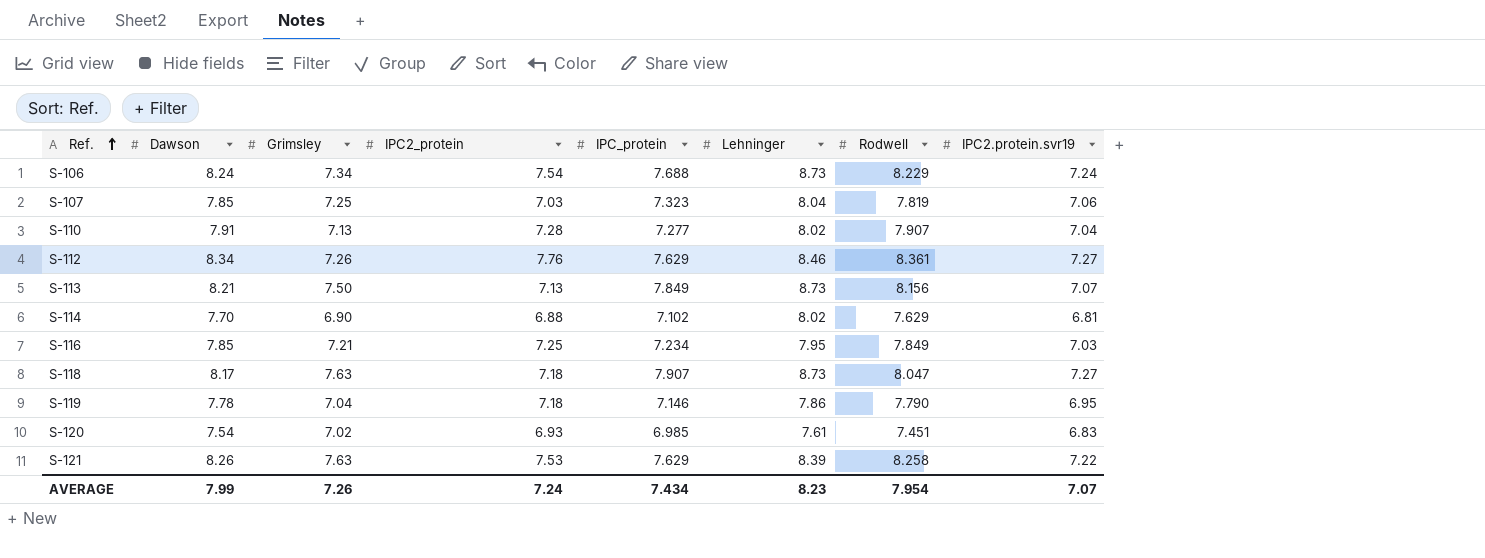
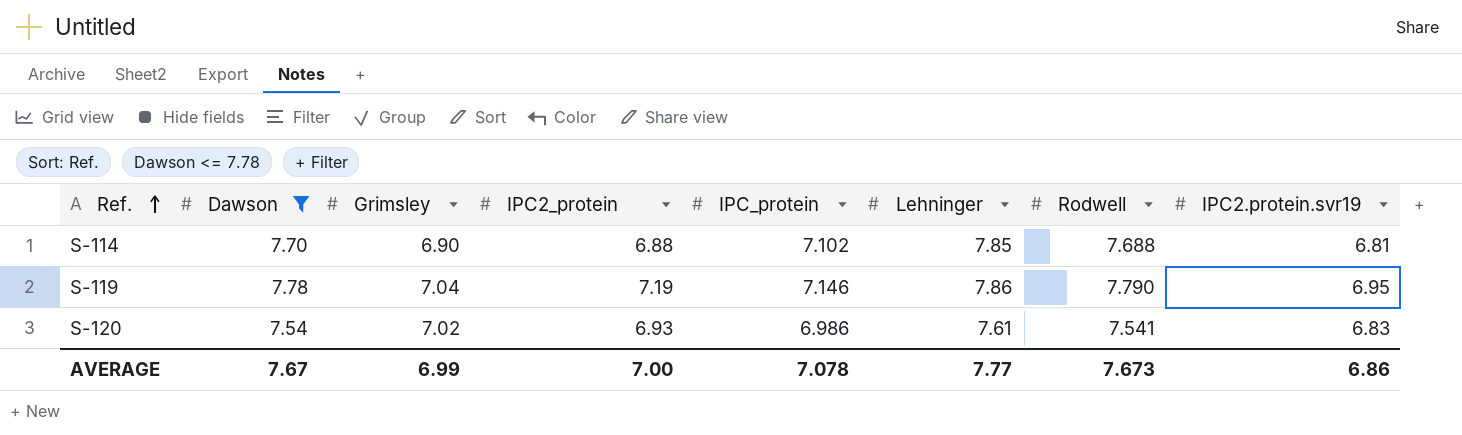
filter: none -> Dawson <= 7.78
S-114 | Lehninger: 8.02 -> 7.85
S-114 | Rodwell: 7.629 -> 7.688
S-119 | IPC2_protein: 7.18 -> 7.19
S-120 | IPC_protein: 6.985 -> 6.986
S-120 | Rodwell: 7.451 -> 7.541
AVERAGE | Dawson: 7.99 -> 7.67
AVERAGE | Grimsley: 7.26 -> 6.99
AVERAGE | IPC2_protein: 7.24 -> 7.00
AVERAGE | IPC_protein: 7.434 -> 7.078
AVERAGE | Lehninger: 8.23 -> 7.77
AVERAGE | Rodwell: 7.954 -> 7.673
AVERAGE | IPC2.protein.svr19: 7.07 -> 6.86

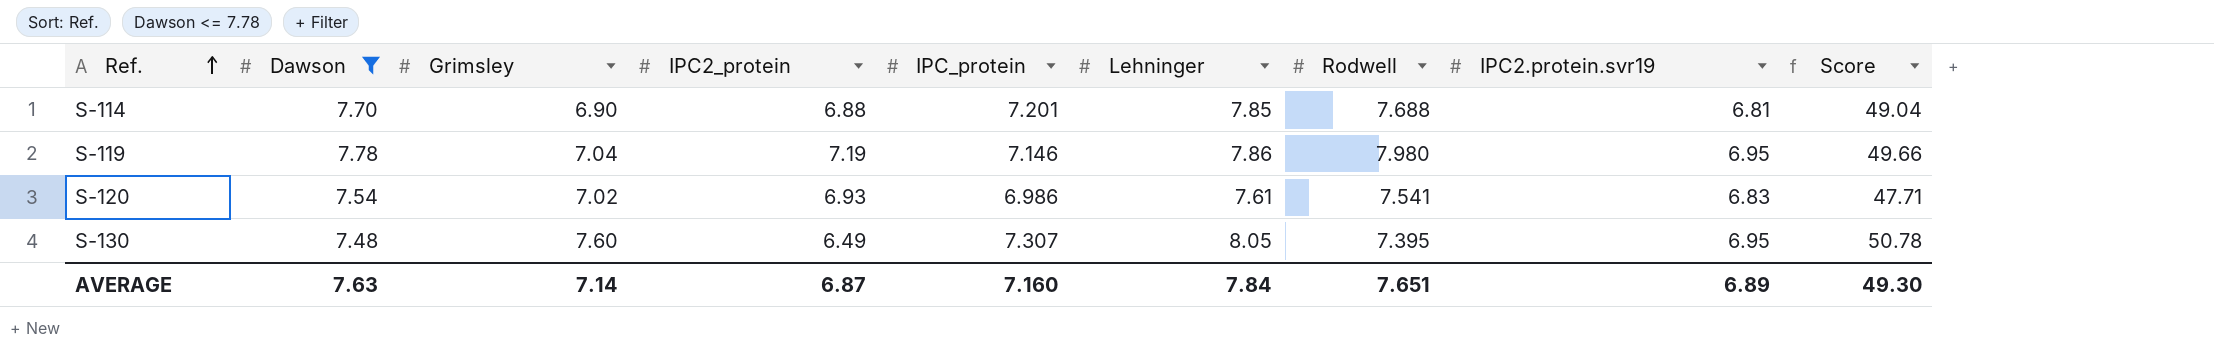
column Score | formula: none -> [IPC_protein] * [IPC2.protein.svr19]
S-114 | IPC_protein: 7.102 -> 7.201
S-119 | Rodwell: 7.790 -> 7.980
row S-130: none -> 7.48 | 7.60 | 6.49 | 7.307 | 8.05 | 7.395 | 6.95 | 50.78
AVERAGE | Dawson: 7.67 -> 7.63
AVERAGE | Grimsley: 6.99 -> 7.14
AVERAGE | IPC2_protein: 7.00 -> 6.87
AVERAGE | IPC_protein: 7.078 -> 7.160
AVERAGE | Lehninger: 7.77 -> 7.84
AVERAGE | Rodwell: 7.673 -> 7.651
AVERAGE | IPC2.protein.svr19: 6.86 -> 6.89

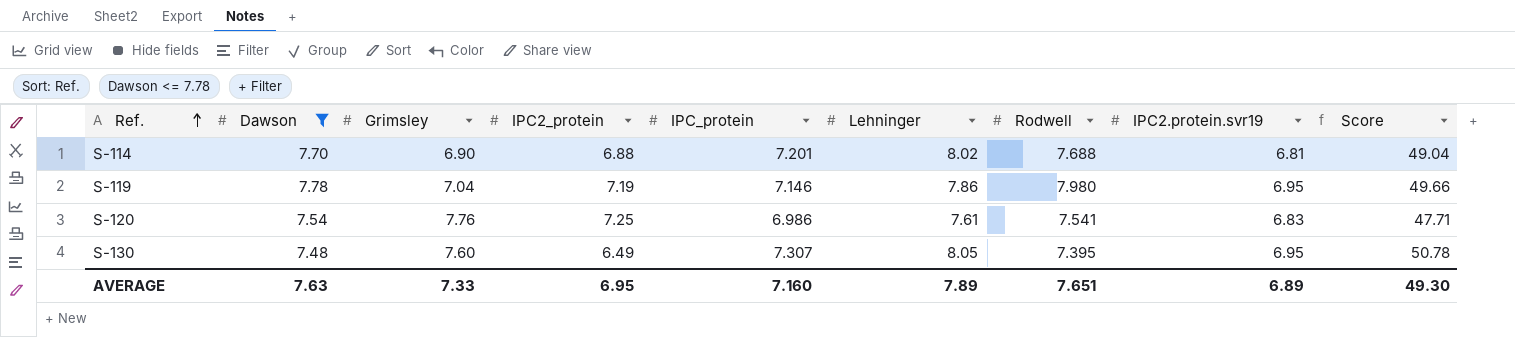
S-114 | Lehninger: 7.85 -> 8.02
S-120 | Grimsley: 7.02 -> 7.76
S-120 | IPC2_protein: 6.93 -> 7.25
AVERAGE | Grimsley: 7.14 -> 7.33
AVERAGE | IPC2_protein: 6.87 -> 6.95
AVERAGE | Lehninger: 7.84 -> 7.89

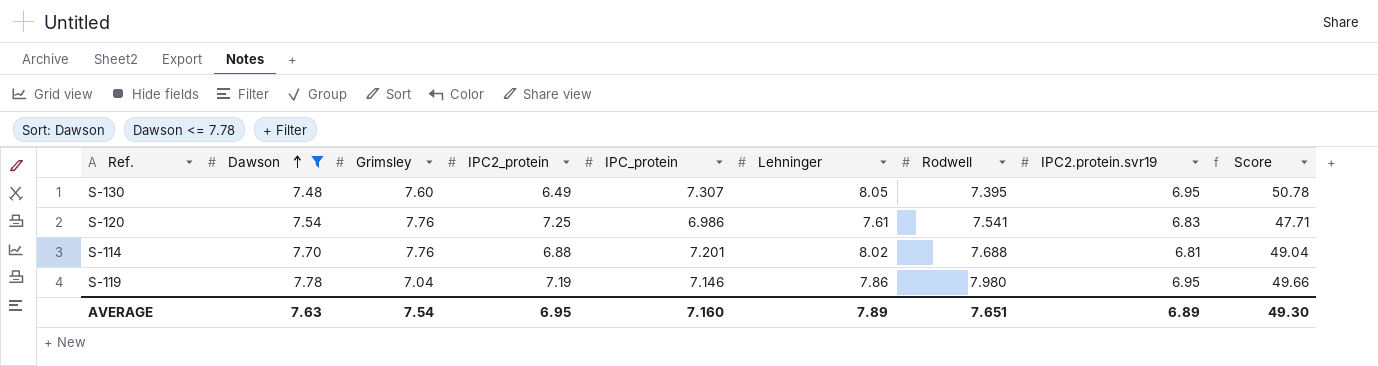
row order: Ref. ascending -> Dawson ascending
S-114 | Grimsley: 6.90 -> 7.76
AVERAGE | Grimsley: 7.33 -> 7.54

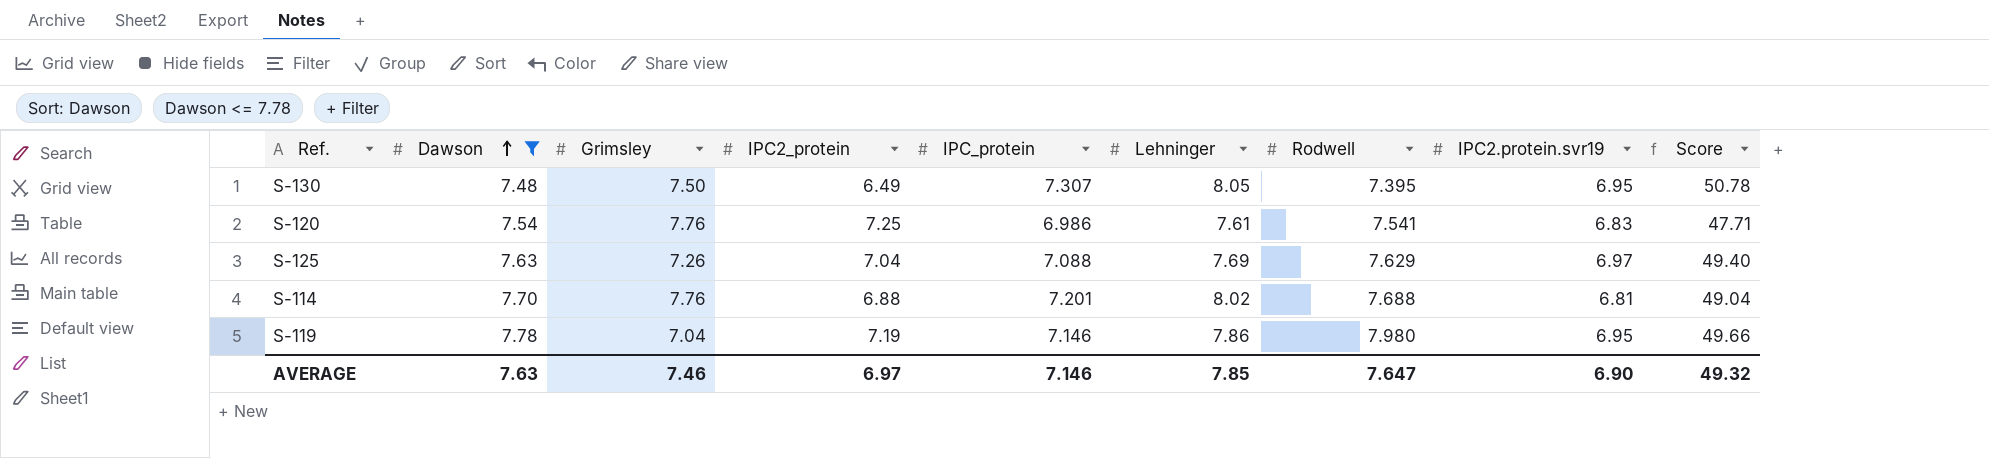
S-130 | Grimsley: 7.60 -> 7.50
row S-125: none -> 7.63 | 7.26 | 7.04 | 7.088 | 7.69 | 7.629 | 6.97 | 49.40
AVERAGE | Grimsley: 7.54 -> 7.46
AVERAGE | IPC2_protein: 6.95 -> 6.97
AVERAGE | IPC_protein: 7.160 -> 7.146
AVERAGE | Lehninger: 7.89 -> 7.85
AVERAGE | Rodwell: 7.651 -> 7.647
AVERAGE | IPC2.protein.svr19: 6.89 -> 6.90
AVERAGE | Score: 49.30 -> 49.32

